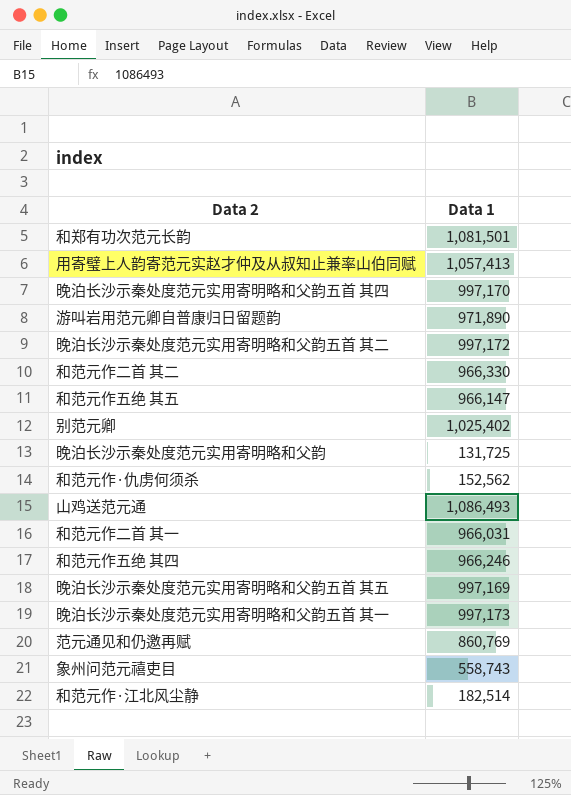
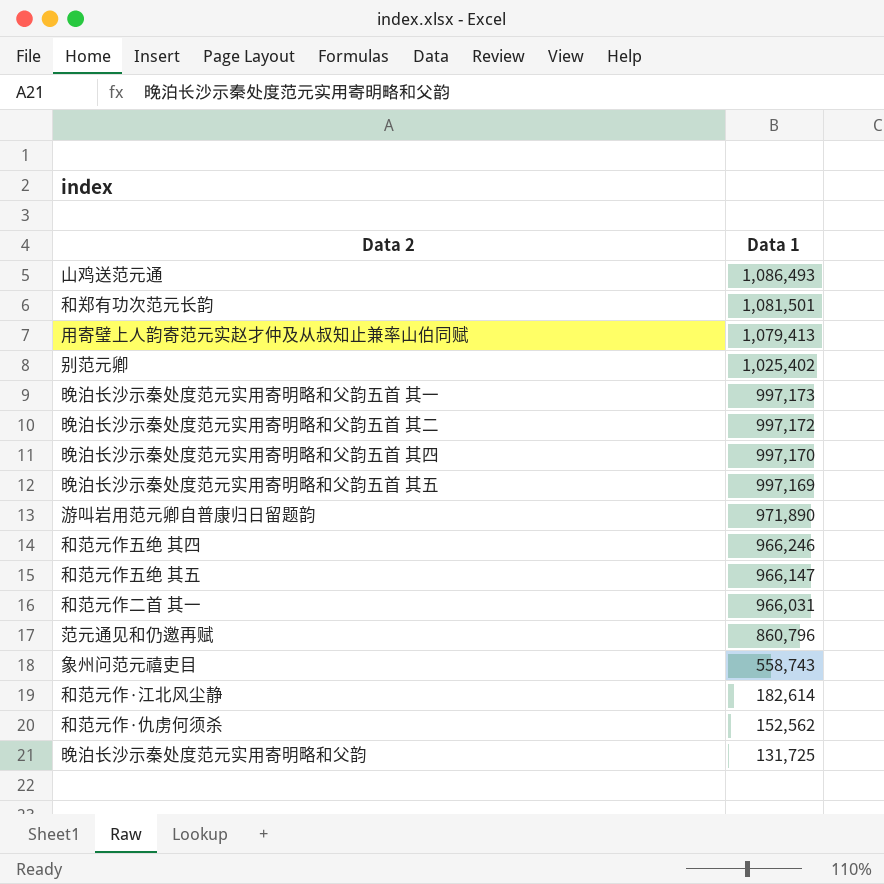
row order: none -> Data 1 descending
row 和范元作二首 其二: 966,330 -> none
用寄璧上人韵寄范元实赵才仲及从叔知止兼率山伯同赋 | Data 1: 1,057,413 -> 1,079,413
范元通见和仍邀再赋 | Data 1: 860,769 -> 860,796
和范元作·江北风尘静 | Data 1: 182,514 -> 182,614

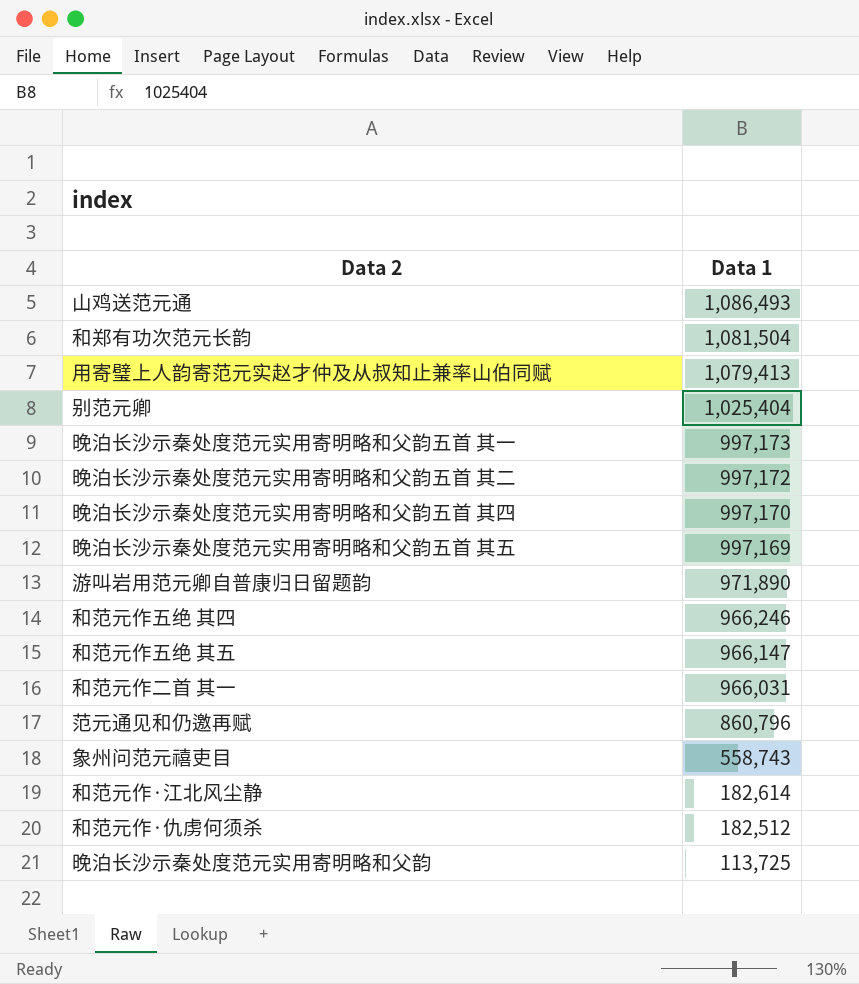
和郑有功次范元长韵 | Data 1: 1,081,501 -> 1,081,504
别范元卿 | Data 1: 1,025,402 -> 1,025,404
和范元作·仇虏何须杀 | Data 1: 152,562 -> 182,512
晚泊长沙示秦处度范元实用寄明略和父韵 | Data 1: 131,725 -> 113,725

